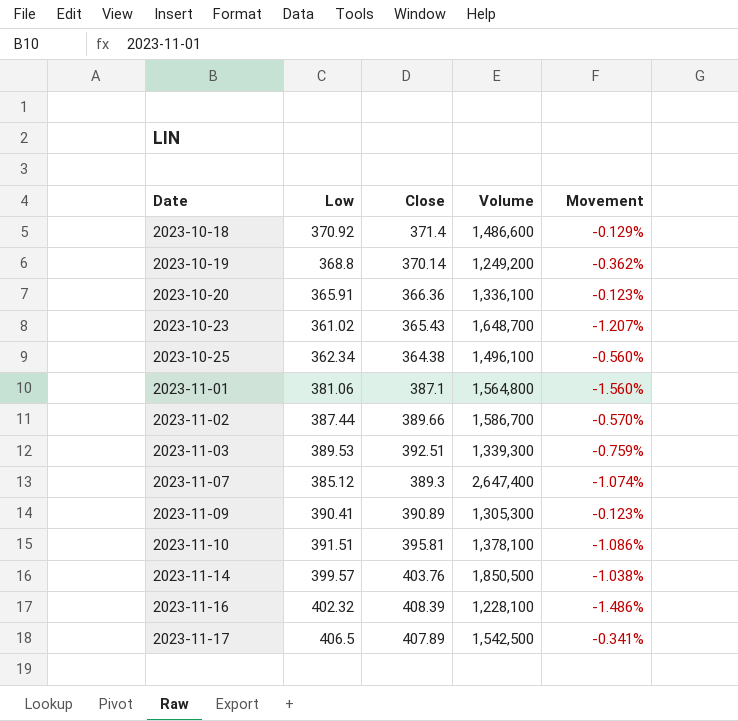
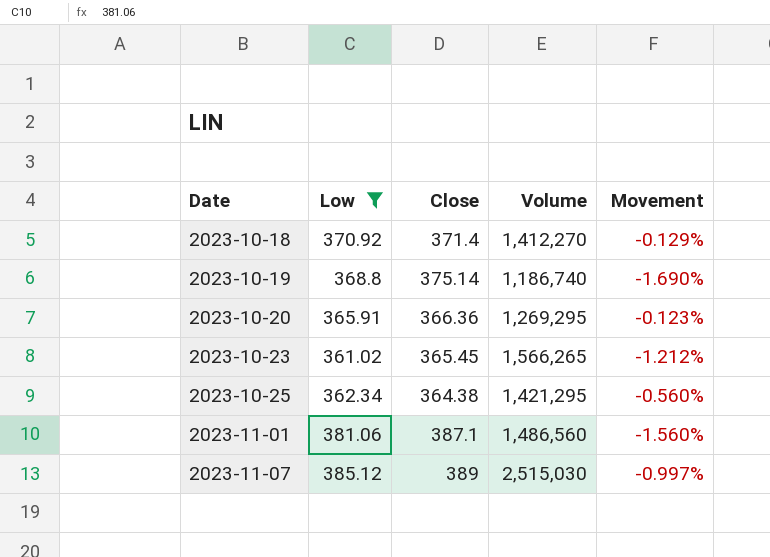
filter: none -> Low <= 385.12
2023-10-18 | Volume: 1,486,600 -> 1,412,270
2023-10-19 | Close: 370.14 -> 375.14
2023-10-19 | Volume: 1,249,200 -> 1,186,740
2023-10-19 | Movement: -0.362% -> -1.690%
2023-10-20 | Volume: 1,336,100 -> 1,269,295
2023-10-23 | Close: 365.43 -> 365.45
2023-10-23 | Volume: 1,648,700 -> 1,566,265
2023-10-23 | Movement: -1.207% -> -1.212%
2023-10-25 | Volume: 1,496,100 -> 1,421,295
2023-11-01 | Volume: 1,564,800 -> 1,486,560
2023-11-07 | Close: 389.3 -> 389
2023-11-07 | Volume: 2,647,400 -> 2,515,030
2023-11-07 | Movement: -1.074% -> -0.997%

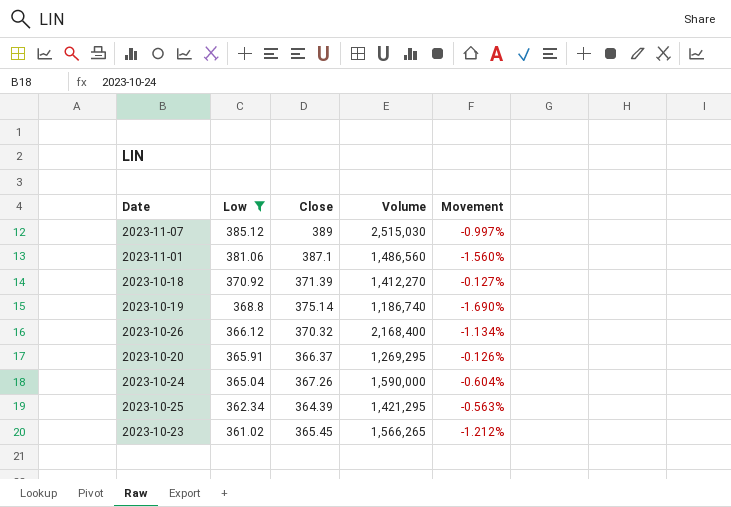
row order: Date ascending -> Low descending
2023-10-18 | Close: 371.4 -> 371.39
2023-10-18 | Movement: -0.129% -> -0.127%
row 2023-10-26: none -> 366.12 | 370.32 | 2,168,400 | -1.134%
2023-10-20 | Close: 366.36 -> 366.37
2023-10-20 | Movement: -0.123% -> -0.126%
row 2023-10-24: none -> 365.04 | 367.26 | 1,590,000 | -0.604%
2023-10-25 | Close: 364.38 -> 364.39
2023-10-25 | Movement: -0.560% -> -0.563%

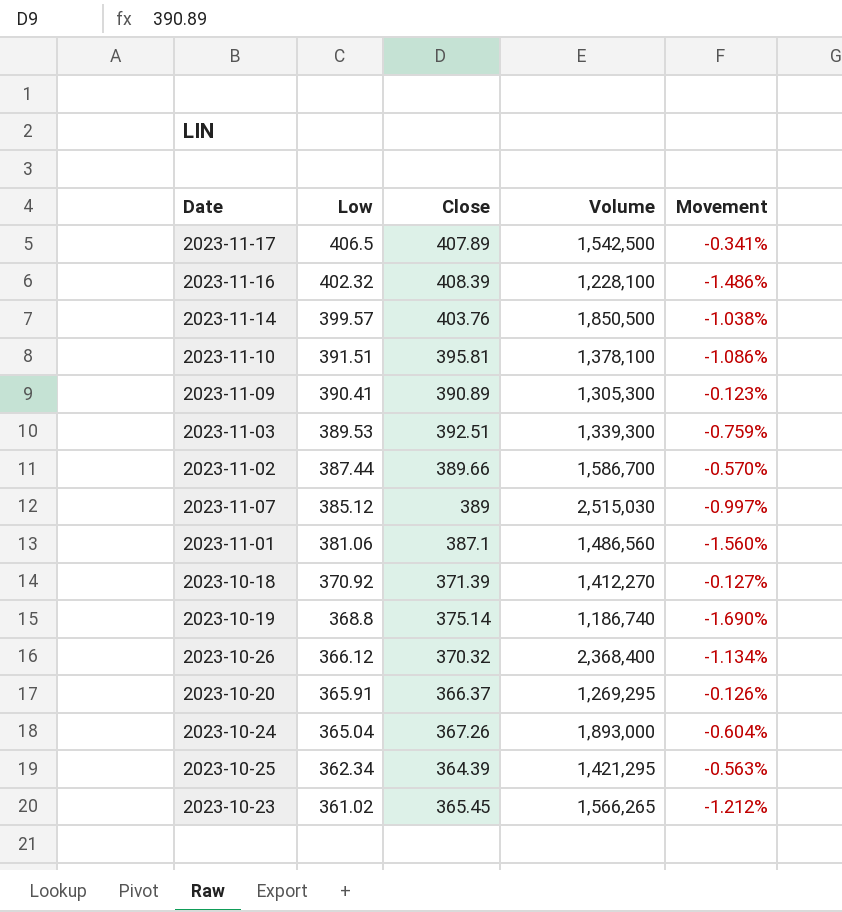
filter: Low <= 385.12 -> none
2023-10-26 | Volume: 2,168,400 -> 2,368,400
2023-10-24 | Volume: 1,590,000 -> 1,893,000

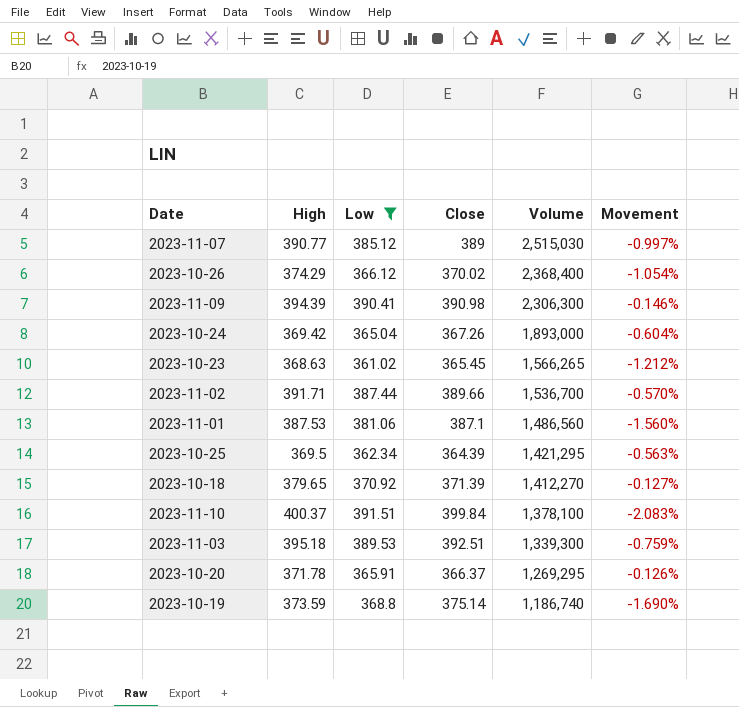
filter: none -> Low <= 391.51
row order: Low descending -> Volume descending
column High | position: none -> 2
2023-10-26 | Close: 370.32 -> 370.02
2023-10-26 | Movement: -1.134% -> -1.054%
2023-11-09 | Close: 390.89 -> 390.98
2023-11-09 | Volume: 1,305,300 -> 2,306,300
2023-11-09 | Movement: -0.123% -> -0.146%
2023-11-02 | Volume: 1,586,700 -> 1,536,700
2023-11-10 | Close: 395.81 -> 399.84
2023-11-10 | Movement: -1.086% -> -2.083%

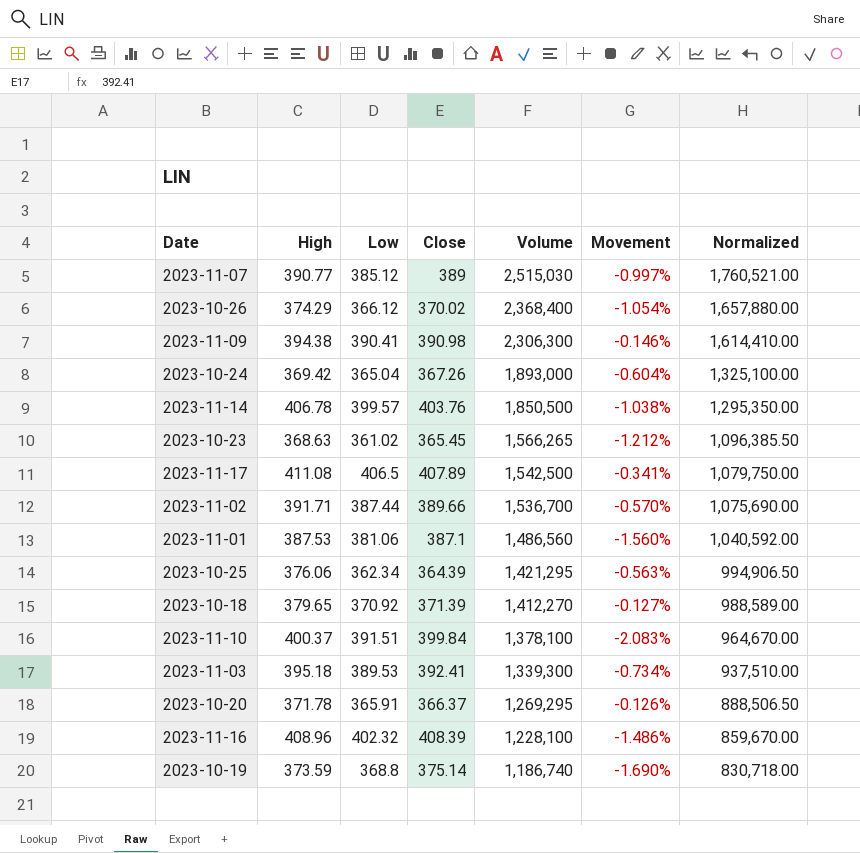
filter: Low <= 391.51 -> none
column Normalized | formula: none -> [Volume] * 0.7
2023-11-09 | High: 394.39 -> 394.38
2023-10-25 | High: 369.5 -> 376.06
2023-11-03 | Close: 392.51 -> 392.41
2023-11-03 | Movement: -0.759% -> -0.734%

